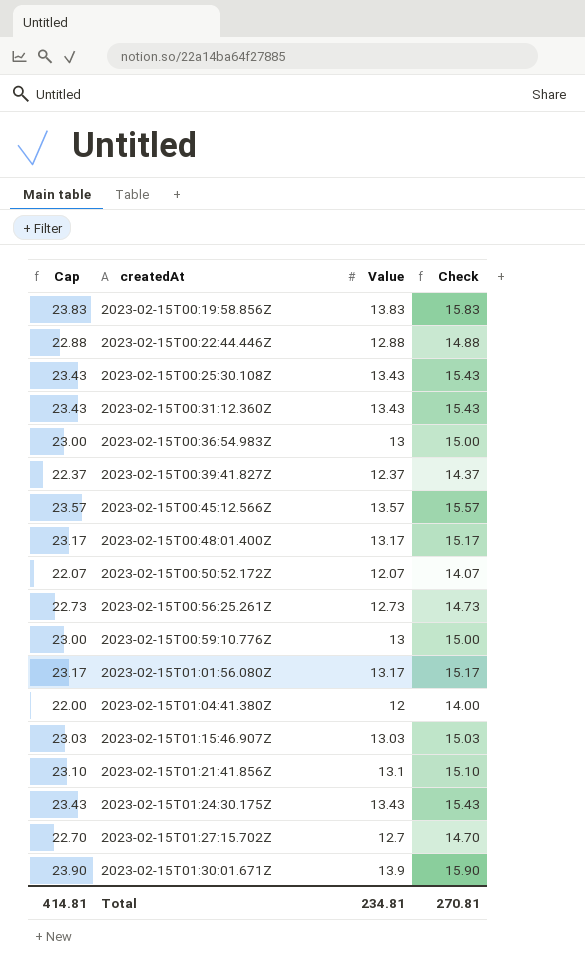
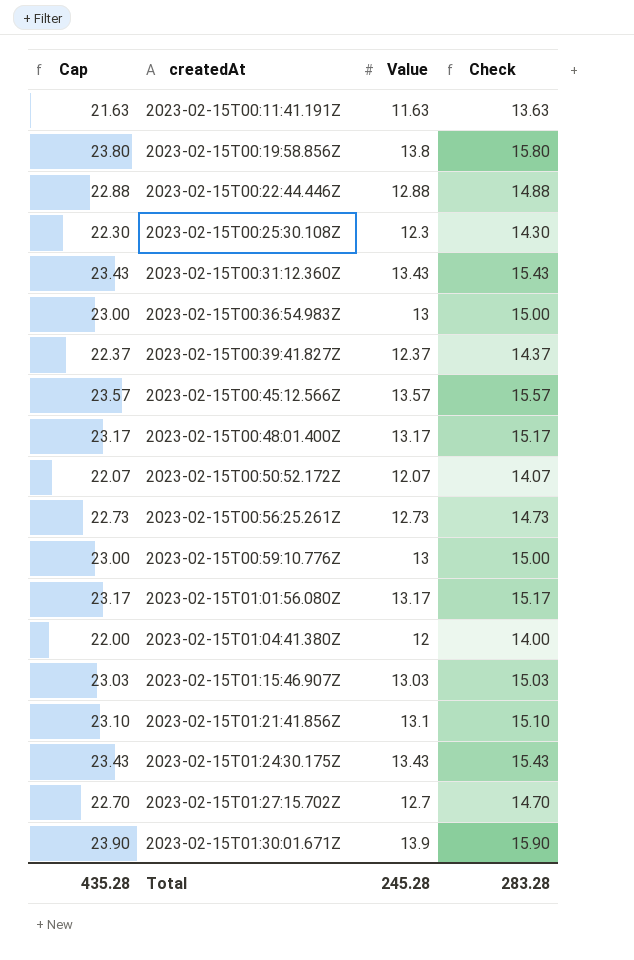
row 2023-02-15T00:11:41.191Z: none -> 21.63 | 11.63 | 13.63
2023-02-15T00:19:58.856Z | Cap: 23.83 -> 23.80
2023-02-15T00:19:58.856Z | Value: 13.83 -> 13.8
2023-02-15T00:19:58.856Z | Check: 15.83 -> 15.80
2023-02-15T00:25:30.108Z | Cap: 23.43 -> 22.30
2023-02-15T00:25:30.108Z | Value: 13.43 -> 12.3
2023-02-15T00:25:30.108Z | Check: 15.43 -> 14.30
Total | Cap: 414.81 -> 435.28
Total | Value: 234.81 -> 245.28
Total | Check: 270.81 -> 283.28

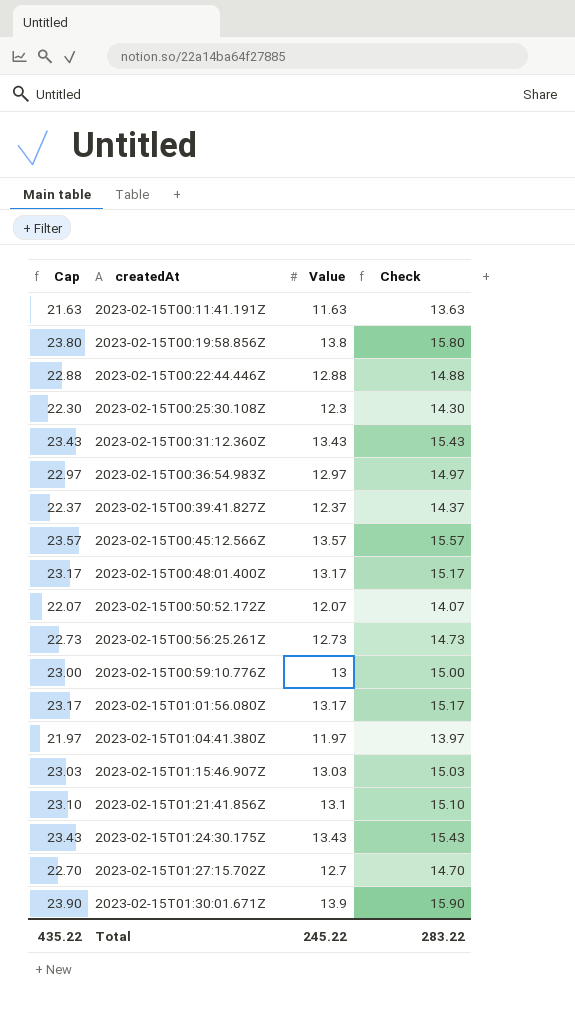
2023-02-15T00:36:54.983Z | Cap: 23.00 -> 22.97
2023-02-15T00:36:54.983Z | Value: 13 -> 12.97
2023-02-15T00:36:54.983Z | Check: 15.00 -> 14.97
2023-02-15T01:04:41.380Z | Cap: 22.00 -> 21.97
2023-02-15T01:04:41.380Z | Value: 12 -> 11.97
2023-02-15T01:04:41.380Z | Check: 14.00 -> 13.97
Total | Cap: 435.28 -> 435.22
Total | Value: 245.28 -> 245.22
Total | Check: 283.28 -> 283.22

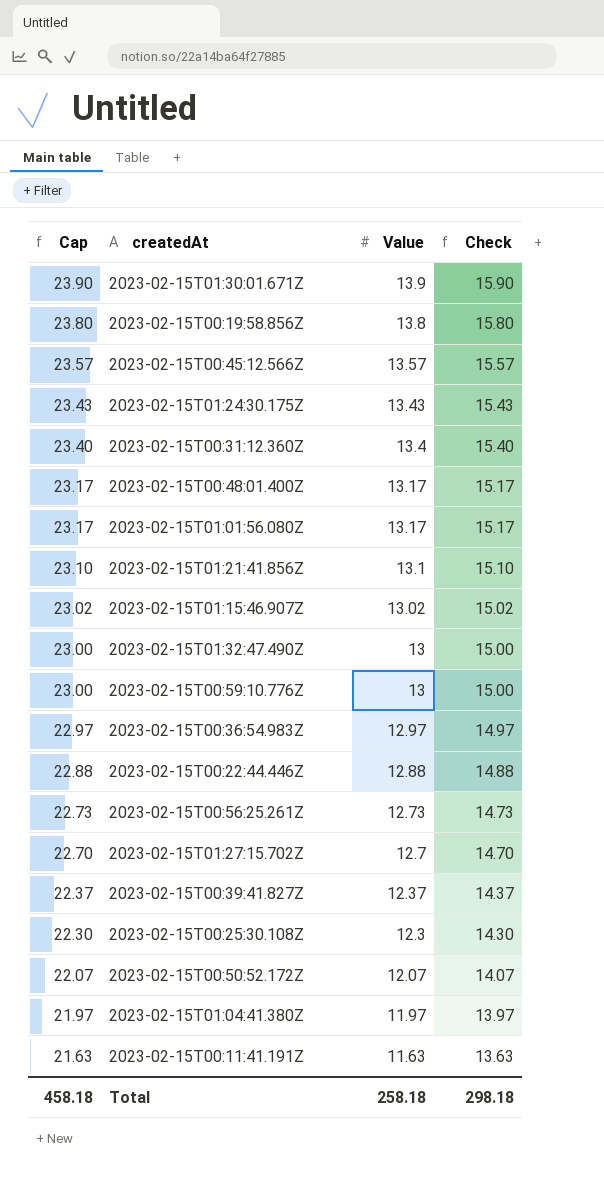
row order: createdAt ascending -> Cap descending
2023-02-15T00:31:12.360Z | Cap: 23.43 -> 23.40
2023-02-15T00:31:12.360Z | Value: 13.43 -> 13.4
2023-02-15T00:31:12.360Z | Check: 15.43 -> 15.40
2023-02-15T01:15:46.907Z | Cap: 23.03 -> 23.02
2023-02-15T01:15:46.907Z | Value: 13.03 -> 13.02
2023-02-15T01:15:46.907Z | Check: 15.03 -> 15.02
row 2023-02-15T01:32:47.490Z: none -> 23.00 | 13 | 15.00
Total | Cap: 435.22 -> 458.18
Total | Value: 245.22 -> 258.18
Total | Check: 283.22 -> 298.18

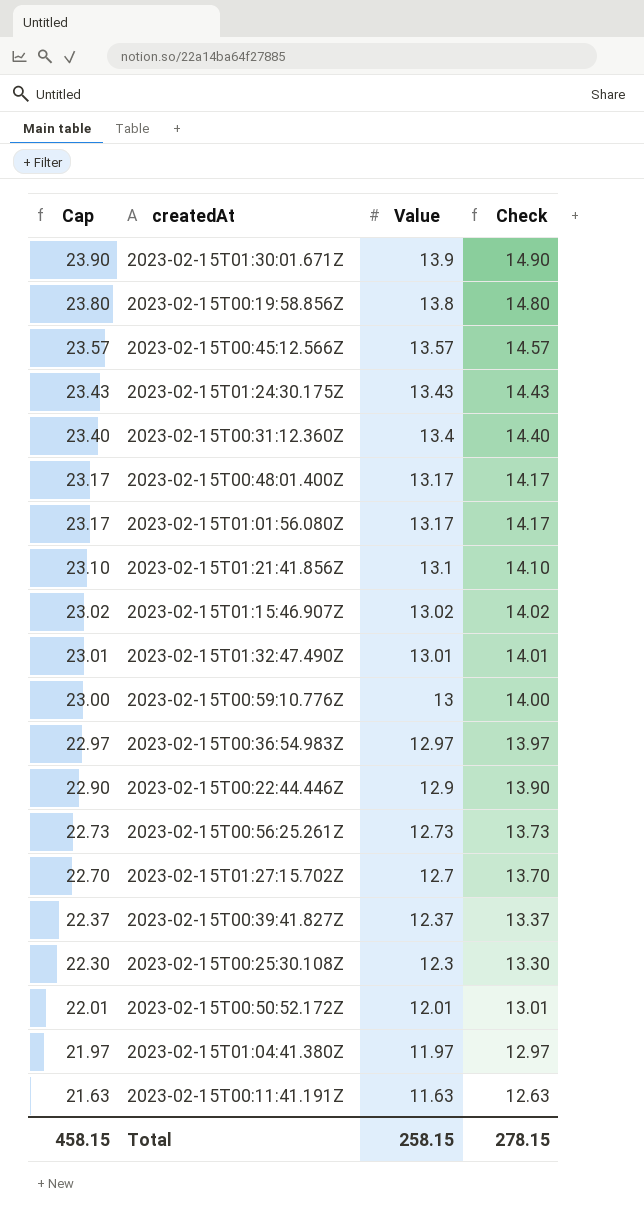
column Check | formula: [Value] + 2 -> [Value] + 1
2023-02-15T01:32:47.490Z | Cap: 23.00 -> 23.01
2023-02-15T01:32:47.490Z | Value: 13 -> 13.01
2023-02-15T00:22:44.446Z | Cap: 22.88 -> 22.90
2023-02-15T00:22:44.446Z | Value: 12.88 -> 12.9
2023-02-15T00:50:52.172Z | Cap: 22.07 -> 22.01
2023-02-15T00:50:52.172Z | Value: 12.07 -> 12.01
Total | Cap: 458.18 -> 458.15
Total | Value: 258.18 -> 258.15
Total | Check: 298.18 -> 278.15

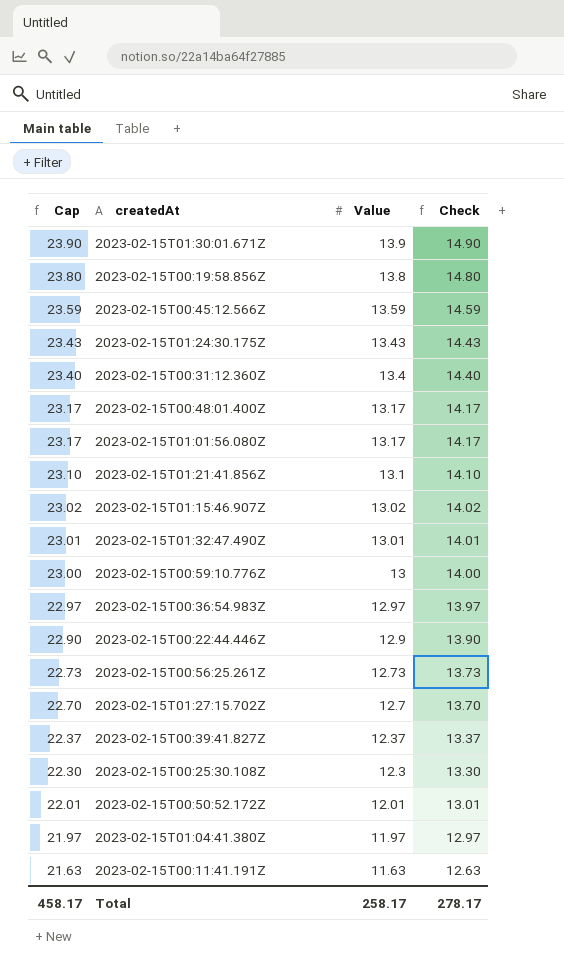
2023-02-15T00:45:12.566Z | Cap: 23.57 -> 23.59
2023-02-15T00:45:12.566Z | Value: 13.57 -> 13.59
2023-02-15T00:45:12.566Z | Check: 14.57 -> 14.59
Total | Cap: 458.15 -> 458.17
Total | Value: 258.15 -> 258.17
Total | Check: 278.15 -> 278.17

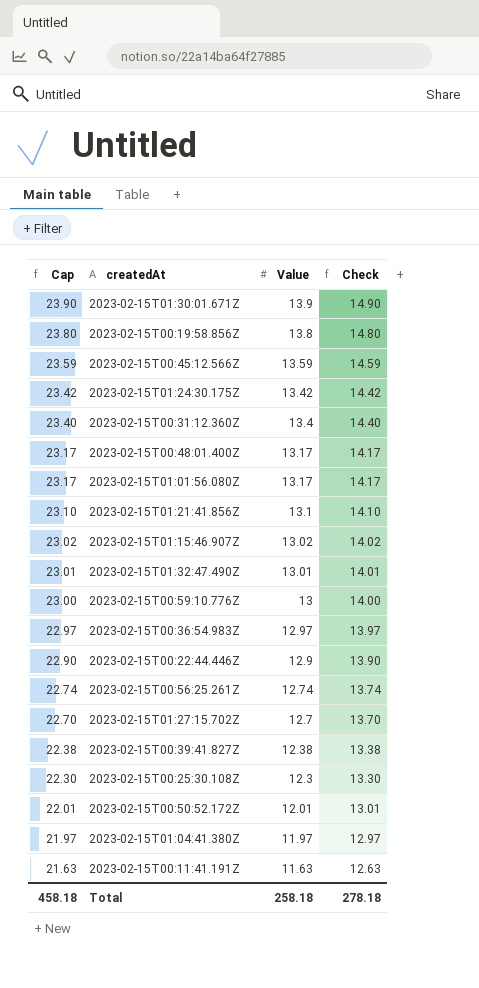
2023-02-15T01:24:30.175Z | Cap: 23.43 -> 23.42
2023-02-15T01:24:30.175Z | Value: 13.43 -> 13.42
2023-02-15T01:24:30.175Z | Check: 14.43 -> 14.42
2023-02-15T00:56:25.261Z | Cap: 22.73 -> 22.74
2023-02-15T00:56:25.261Z | Value: 12.73 -> 12.74
2023-02-15T00:56:25.261Z | Check: 13.73 -> 13.74
2023-02-15T00:39:41.827Z | Cap: 22.37 -> 22.38
2023-02-15T00:39:41.827Z | Value: 12.37 -> 12.38
2023-02-15T00:39:41.827Z | Check: 13.37 -> 13.38
Total | Cap: 458.17 -> 458.18
Total | Value: 258.17 -> 258.18
Total | Check: 278.17 -> 278.18

